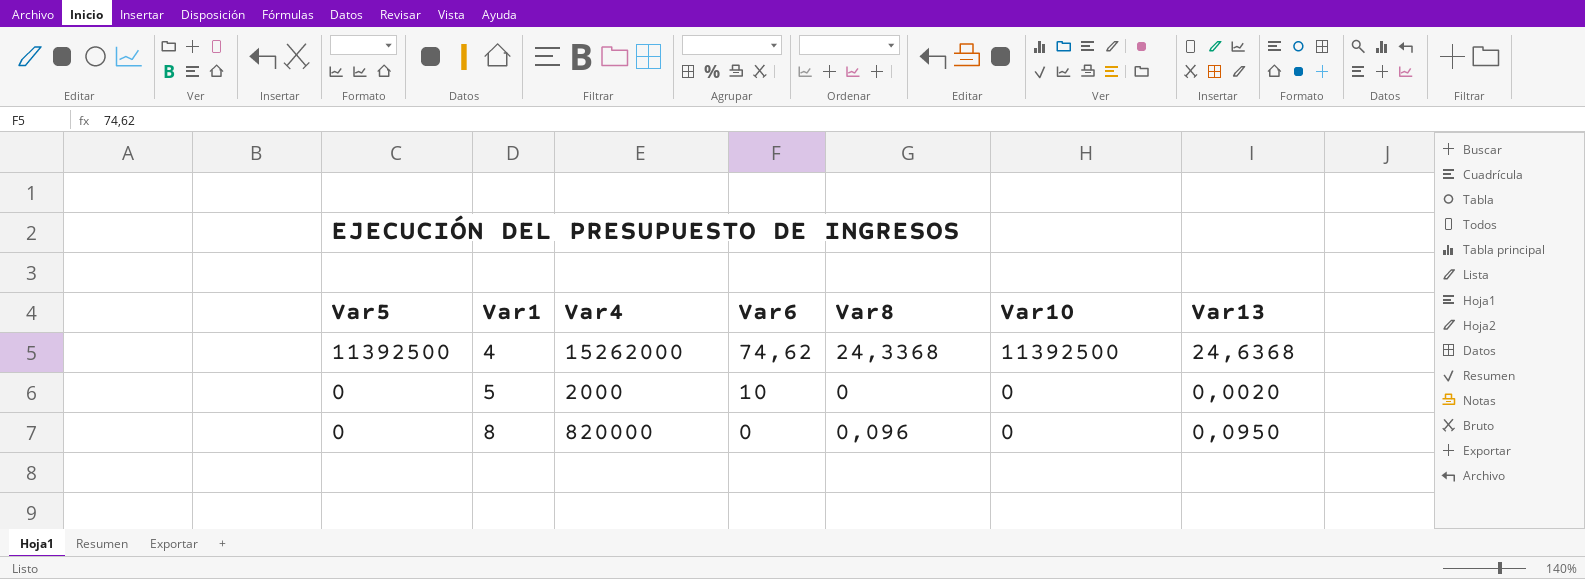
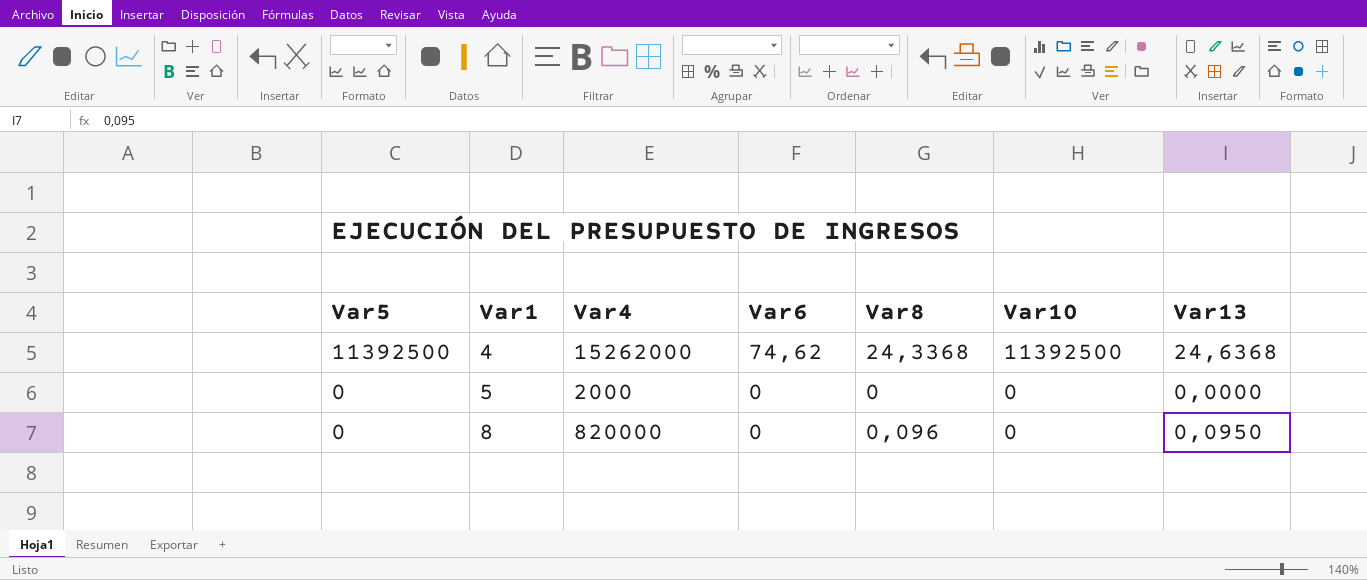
5 | Var6: 10 -> 0
5 | Var13: 0,0020 -> 0,0000

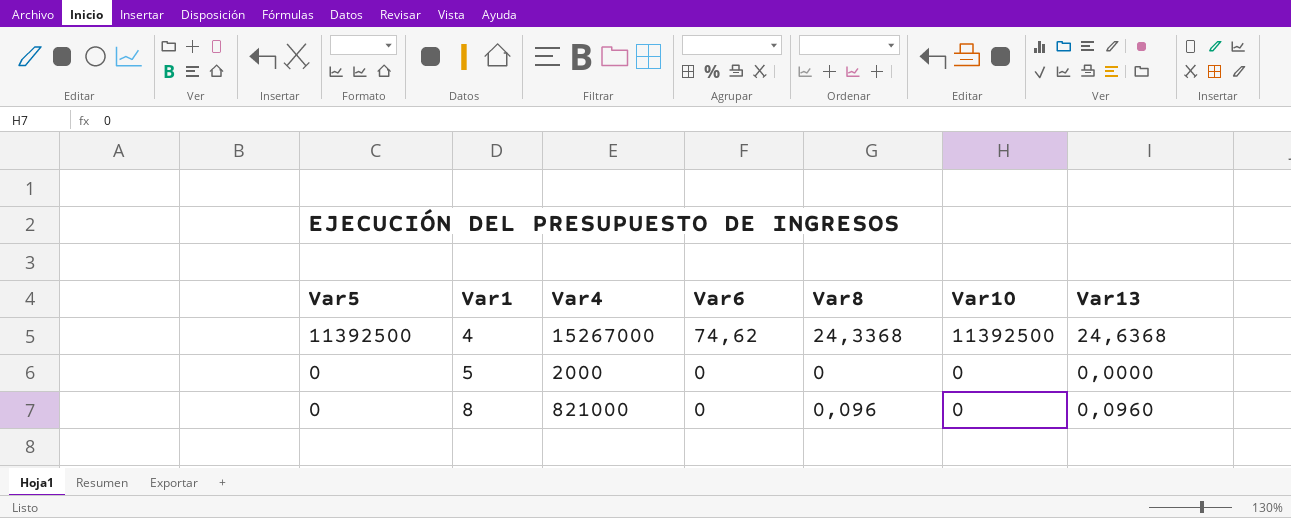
4 | Var4: 15262000 -> 15267000
8 | Var4: 820000 -> 821000
8 | Var13: 0,0950 -> 0,0960

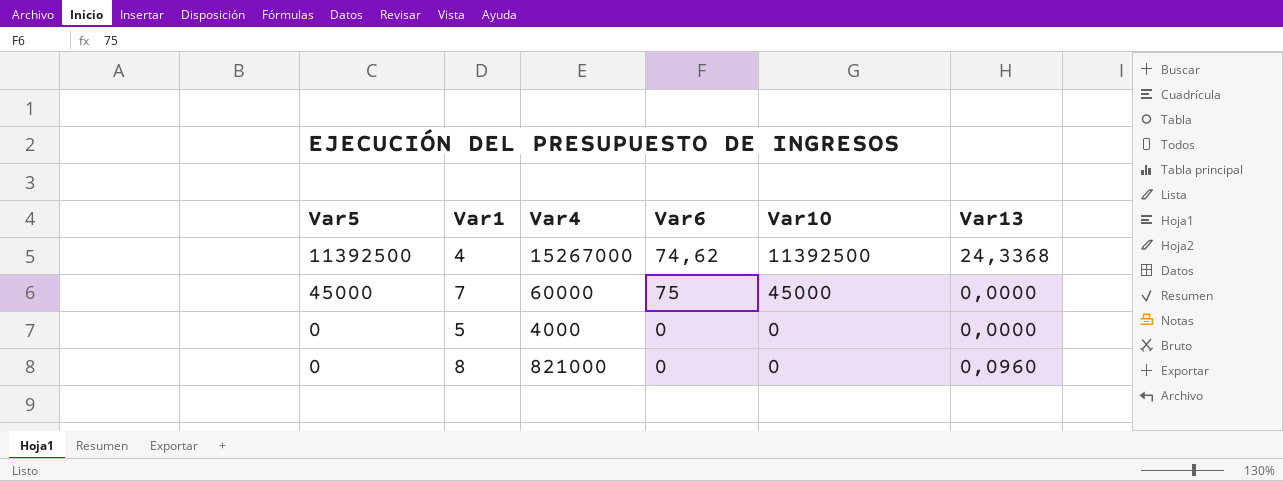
column Var8 | position: 5 -> none
4 | Var13: 24,6368 -> 24,3368
row 7: none -> 45000 | 60000 | 75 | 45000 | 0,0000
5 | Var4: 2000 -> 4000

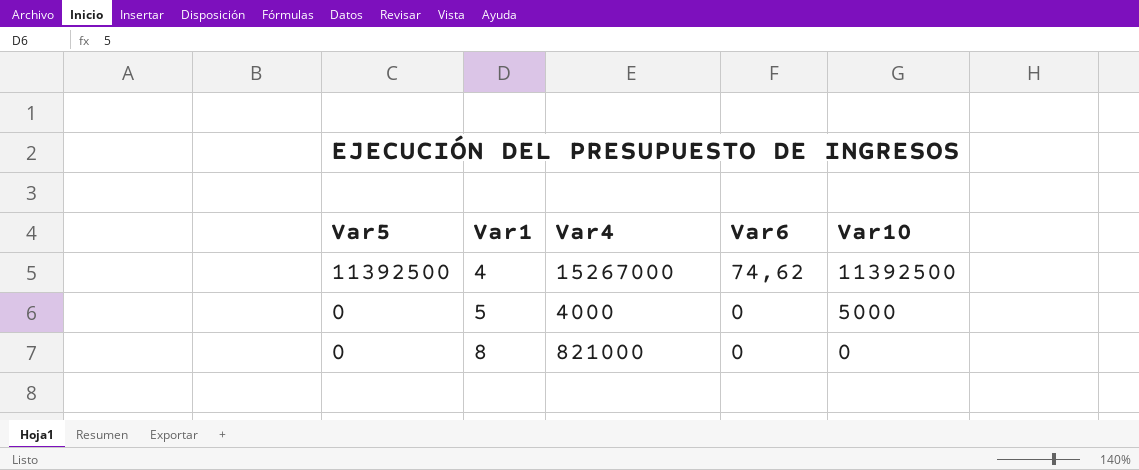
column Var13 | position: 6 -> none
row 7: 45000 | 60000 | 75 | 45000 | 0,0000 -> none
5 | Var10: 0 -> 5000

